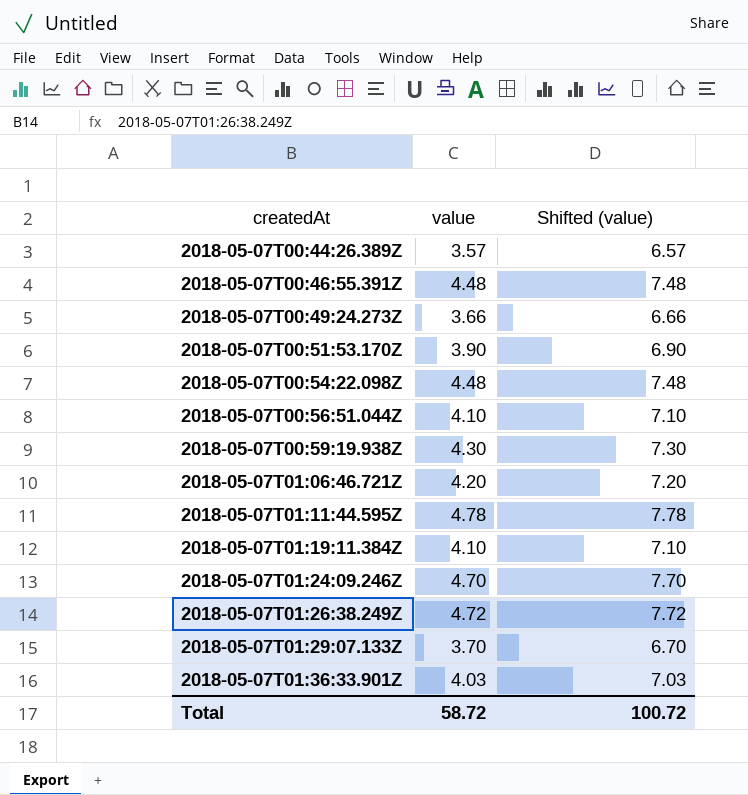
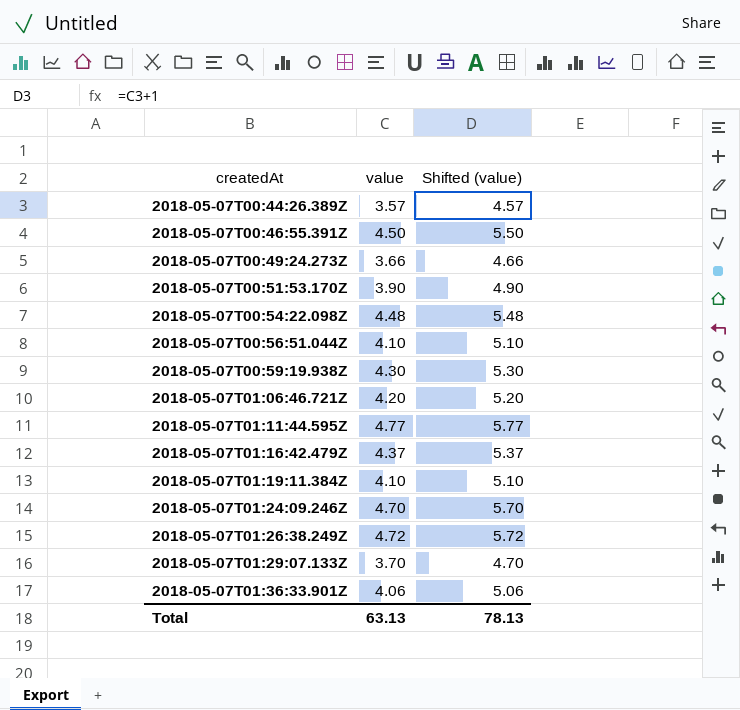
column Shifted (value) | formula: [value] + 3 -> [value] + 1
2018-05-07T00:46:55.391Z | value: 4.48 -> 4.50
2018-05-07T01:11:44.595Z | value: 4.78 -> 4.77
row 2018-05-07T01:16:42.479Z: none -> 4.37 | 5.37
2018-05-07T01:36:33.901Z | value: 4.03 -> 4.06
Total | value: 58.72 -> 63.13
Total | Shifted (value): 100.72 -> 78.13

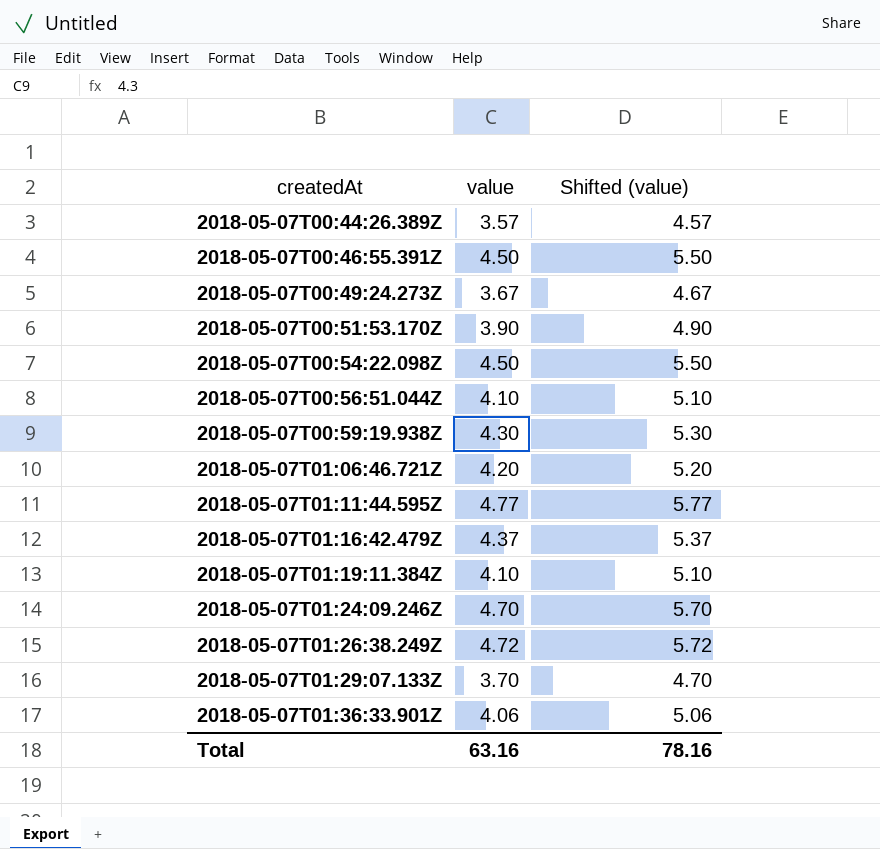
2018-05-07T00:49:24.273Z | value: 3.66 -> 3.67
2018-05-07T00:49:24.273Z | Shifted (value): 4.66 -> 4.67
2018-05-07T00:54:22.098Z | value: 4.48 -> 4.50
2018-05-07T00:54:22.098Z | Shifted (value): 5.48 -> 5.50
Total | value: 63.13 -> 63.16
Total | Shifted (value): 78.13 -> 78.16

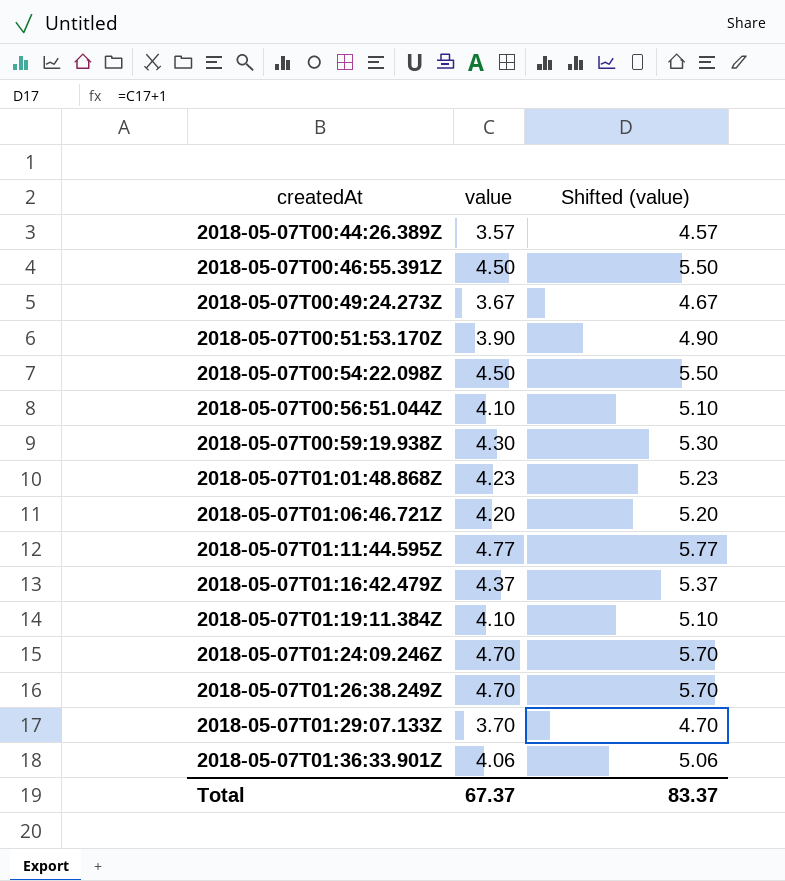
row 2018-05-07T01:01:48.868Z: none -> 4.23 | 5.23
2018-05-07T01:26:38.249Z | value: 4.72 -> 4.70
2018-05-07T01:26:38.249Z | Shifted (value): 5.72 -> 5.70
Total | value: 63.16 -> 67.37
Total | Shifted (value): 78.16 -> 83.37

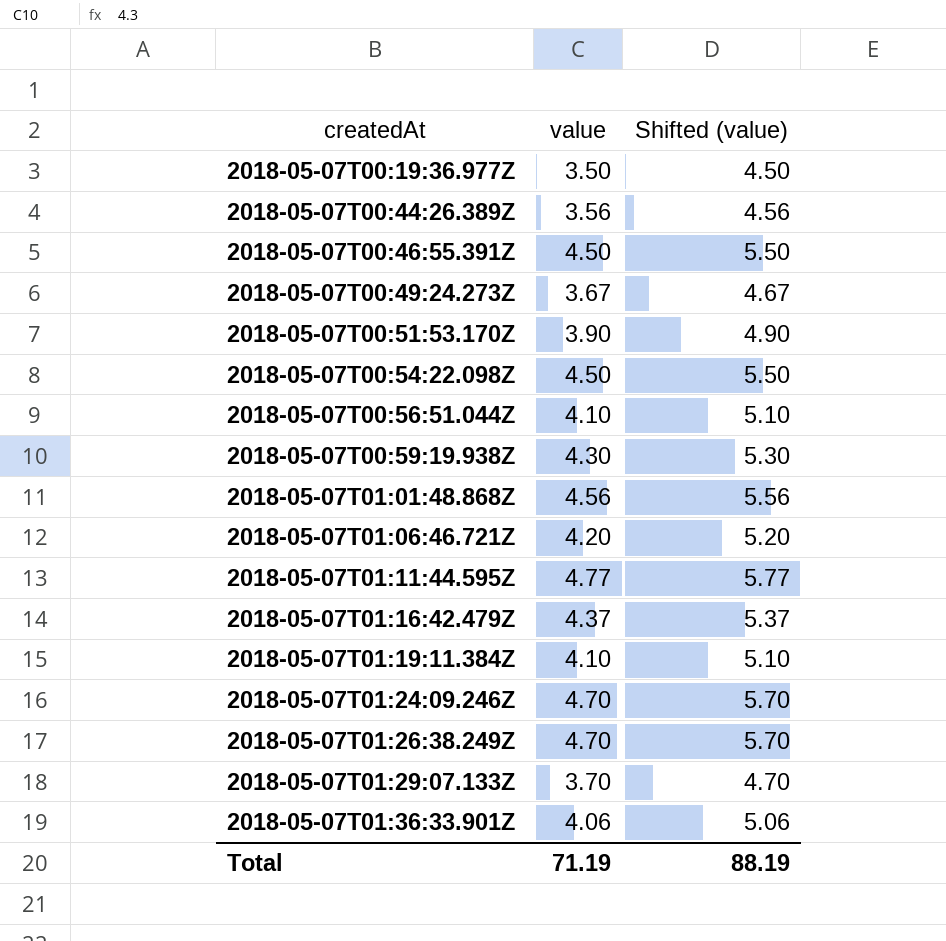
row 2018-05-07T00:19:36.977Z: none -> 3.50 | 4.50
2018-05-07T00:44:26.389Z | value: 3.57 -> 3.56
2018-05-07T00:44:26.389Z | Shifted (value): 4.57 -> 4.56
2018-05-07T01:01:48.868Z | value: 4.23 -> 4.56
2018-05-07T01:01:48.868Z | Shifted (value): 5.23 -> 5.56
Total | value: 67.37 -> 71.19
Total | Shifted (value): 83.37 -> 88.19

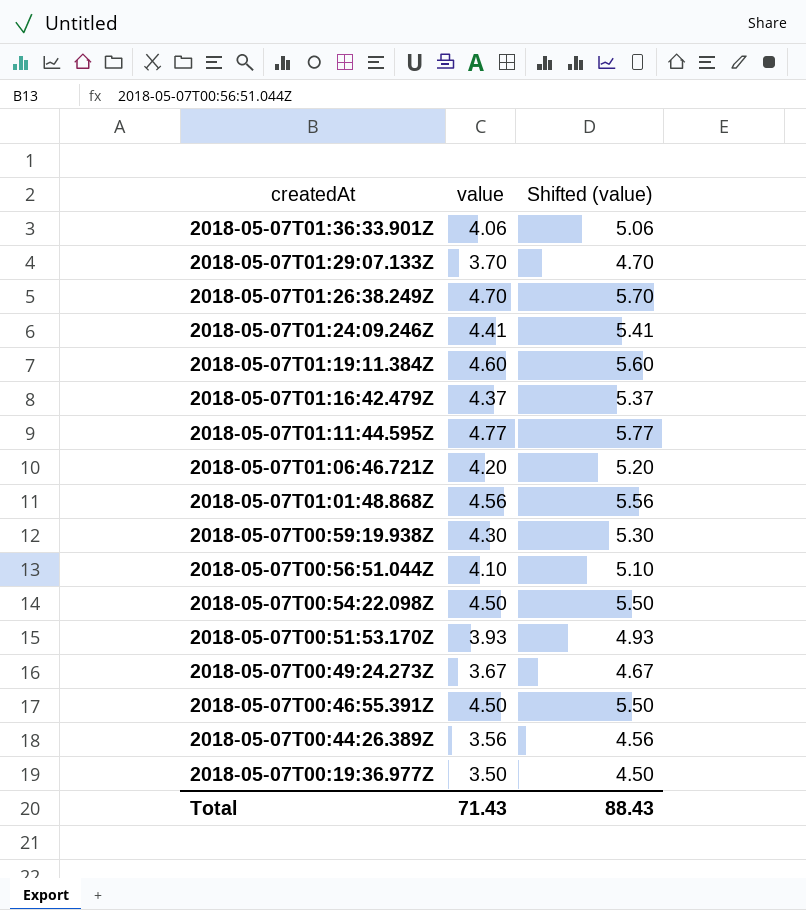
row order: createdAt ascending -> createdAt descending
2018-05-07T01:24:09.246Z | value: 4.70 -> 4.41
2018-05-07T01:24:09.246Z | Shifted (value): 5.70 -> 5.41
2018-05-07T01:19:11.384Z | value: 4.10 -> 4.60
2018-05-07T01:19:11.384Z | Shifted (value): 5.10 -> 5.60
2018-05-07T00:51:53.170Z | value: 3.90 -> 3.93
2018-05-07T00:51:53.170Z | Shifted (value): 4.90 -> 4.93
Total | value: 71.19 -> 71.43
Total | Shifted (value): 88.19 -> 88.43

